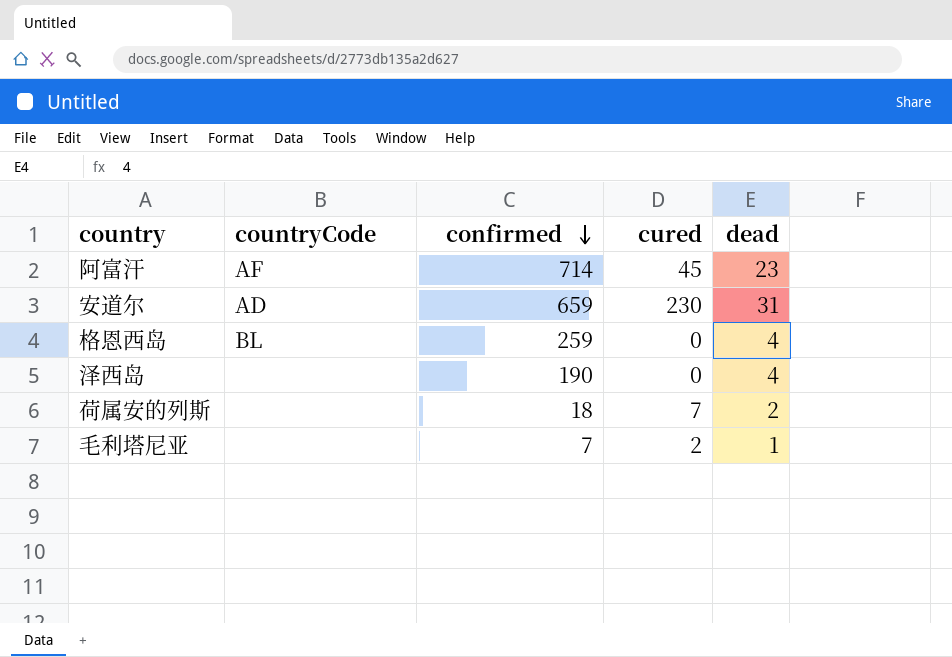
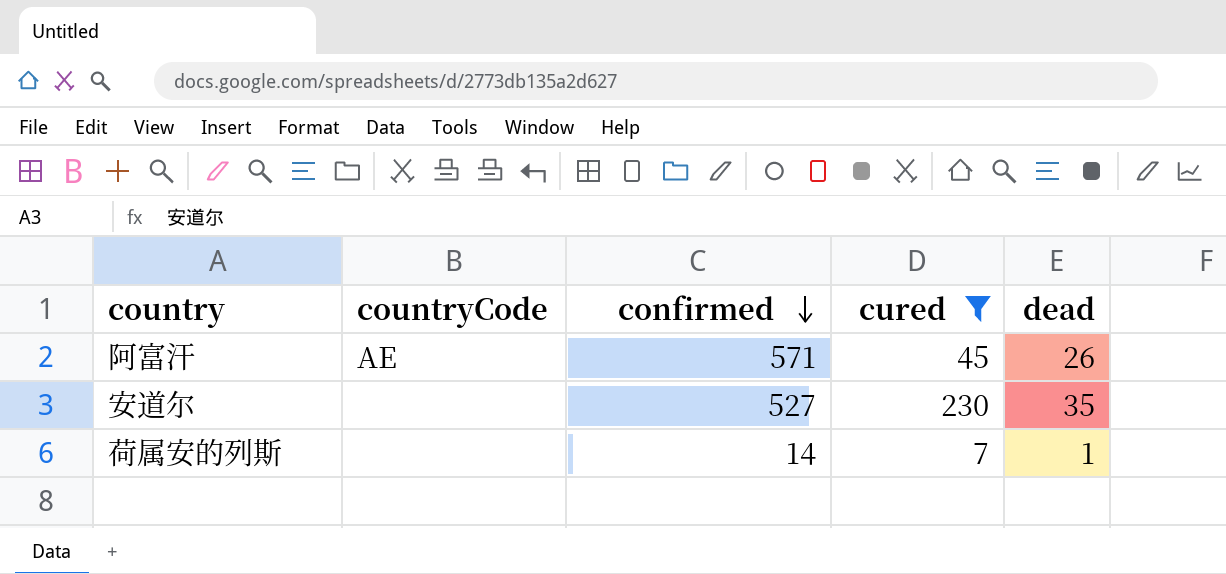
filter: none -> cured >= 7
阿富汗 | countryCode: AF -> AE
阿富汗 | confirmed: 714 -> 571
阿富汗 | dead: 23 -> 26
安道尔 | countryCode: AD -> none
安道尔 | confirmed: 659 -> 527
安道尔 | dead: 31 -> 35
荷属安的列斯 | confirmed: 18 -> 14
荷属安的列斯 | dead: 2 -> 1

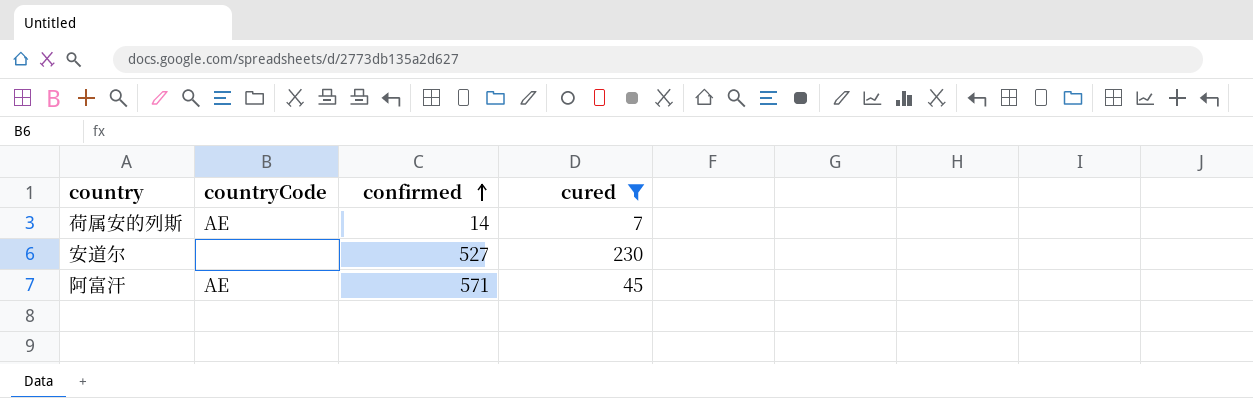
row order: confirmed descending -> confirmed ascending
column dead | position: 5 -> none
荷属安的列斯 | countryCode: none -> AE

